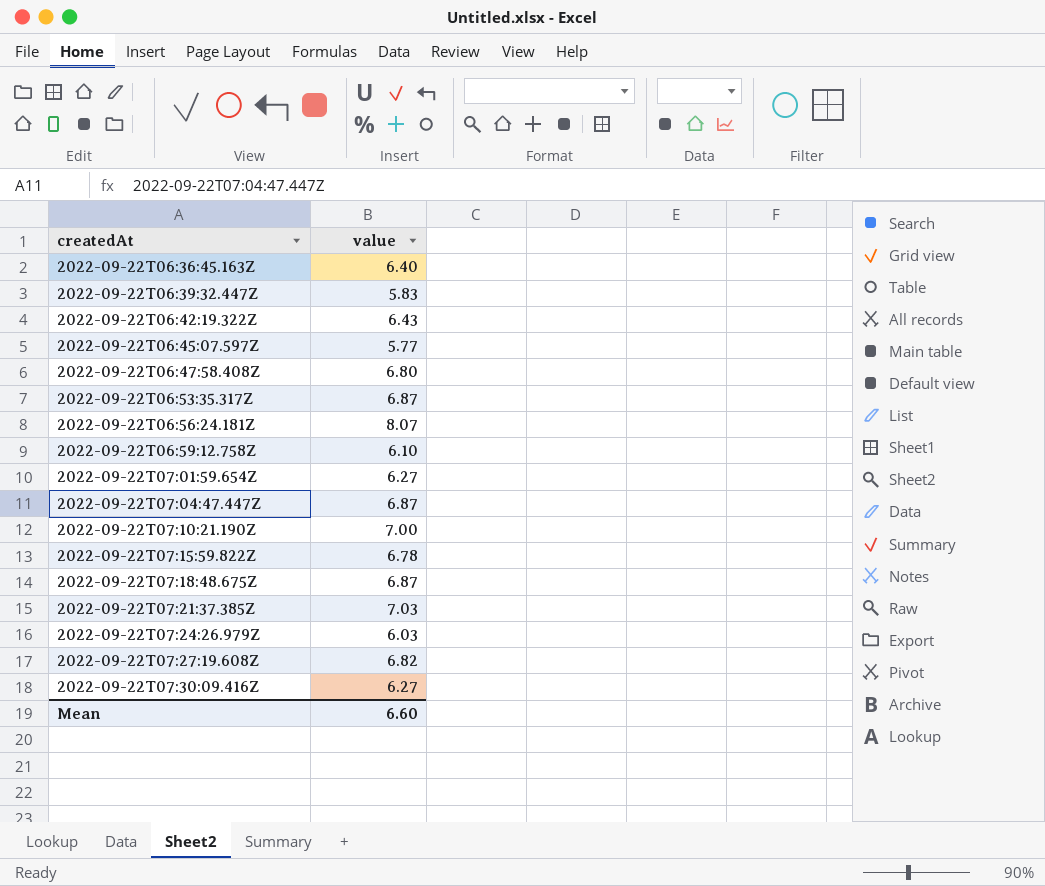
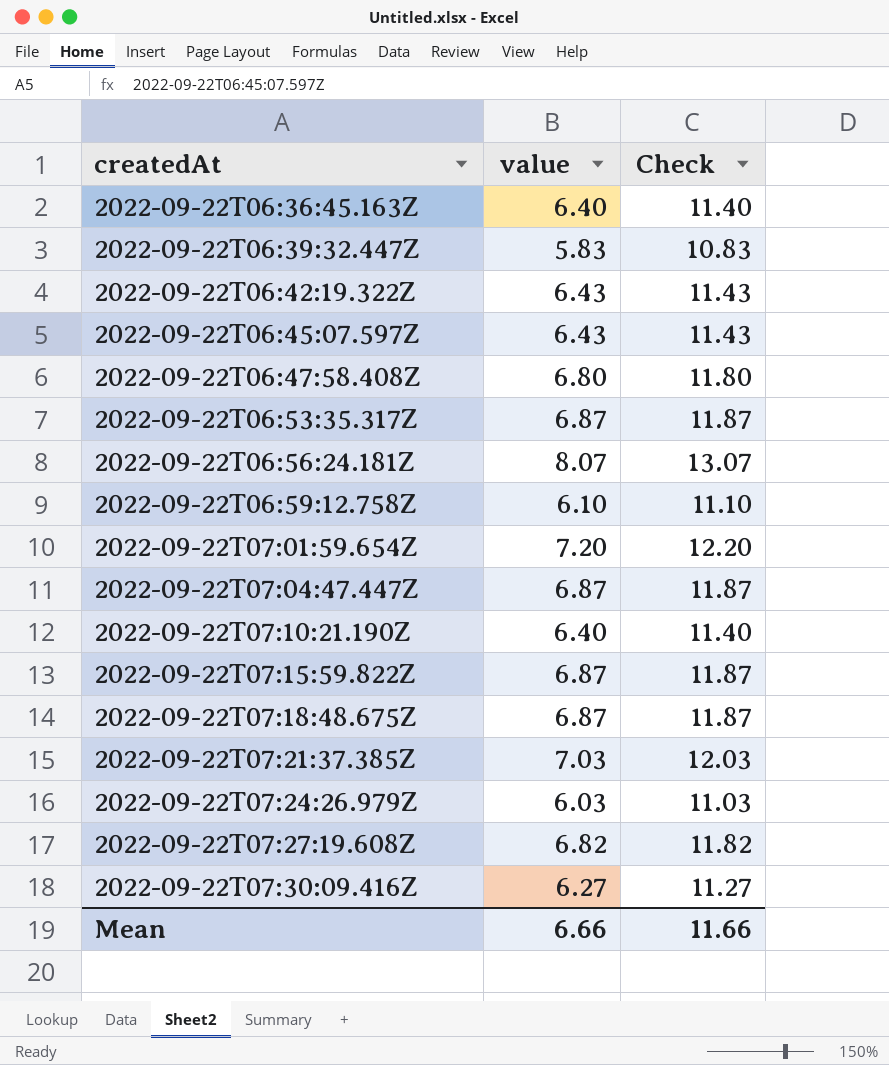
column Check | formula: none -> [value] + 5
2022-09-22T06:45:07.597Z | value: 5.77 -> 6.43
2022-09-22T07:01:59.654Z | value: 6.27 -> 7.20
2022-09-22T07:10:21.190Z | value: 7.00 -> 6.40
2022-09-22T07:15:59.822Z | value: 6.78 -> 6.87
Mean | value: 6.60 -> 6.66

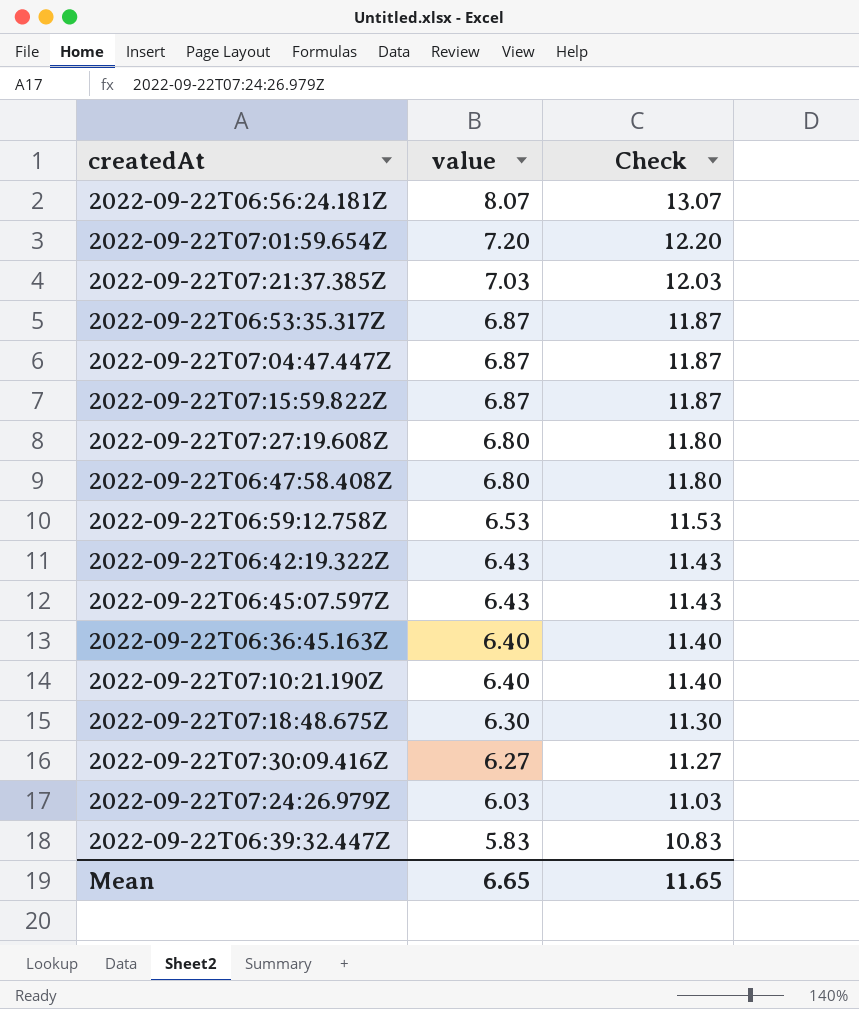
row order: createdAt ascending -> value descending
2022-09-22T07:27:19.608Z | value: 6.82 -> 6.80
2022-09-22T07:27:19.608Z | Check: 11.82 -> 11.80
2022-09-22T06:59:12.758Z | value: 6.10 -> 6.53
2022-09-22T06:59:12.758Z | Check: 11.10 -> 11.53
2022-09-22T07:18:48.675Z | value: 6.87 -> 6.30
2022-09-22T07:18:48.675Z | Check: 11.87 -> 11.30
Mean | value: 6.66 -> 6.65
Mean | Check: 11.66 -> 11.65

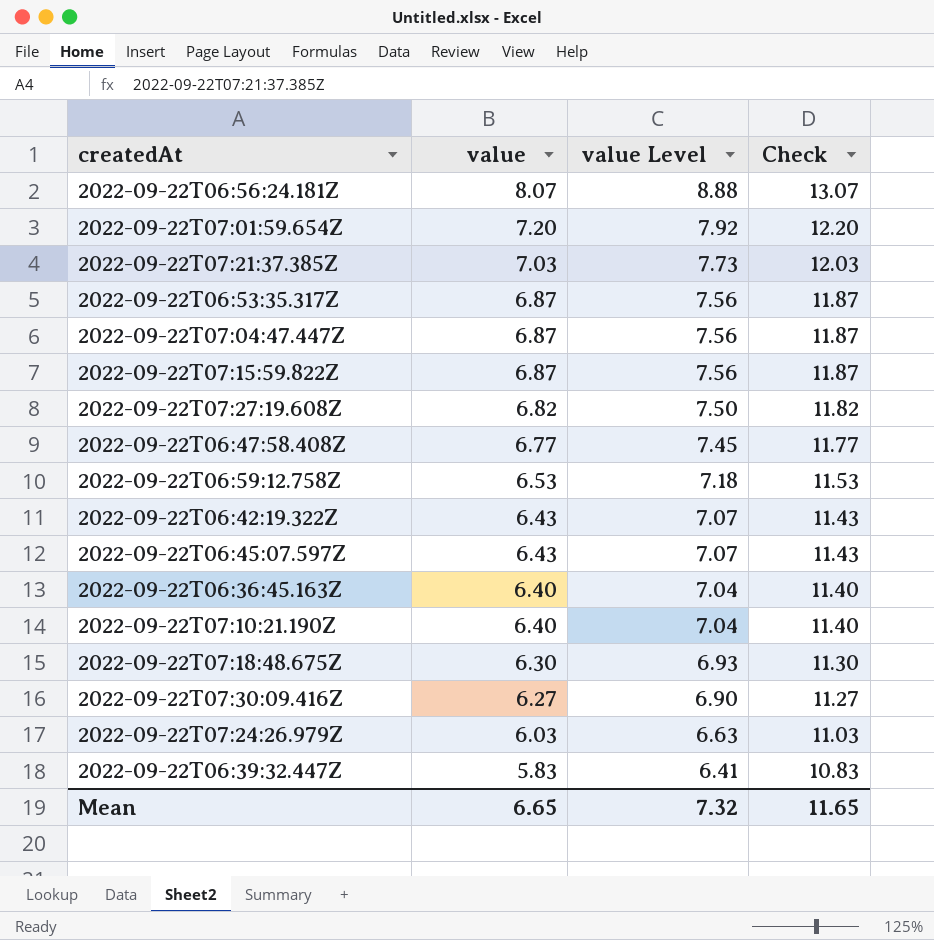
column value Level | formula: none -> [value] * 1.1
2022-09-22T07:27:19.608Z | value: 6.80 -> 6.82
2022-09-22T07:27:19.608Z | Check: 11.80 -> 11.82
2022-09-22T06:47:58.408Z | value: 6.80 -> 6.77
2022-09-22T06:47:58.408Z | Check: 11.80 -> 11.77

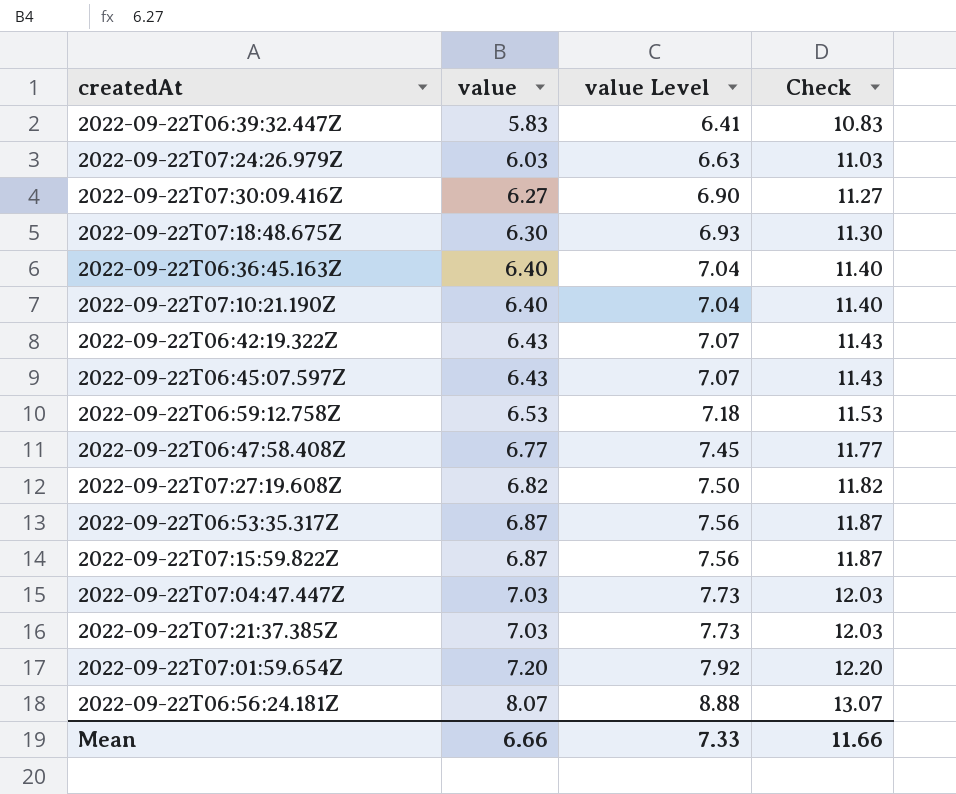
row order: value descending -> value ascending
2022-09-22T07:04:47.447Z | value: 6.87 -> 7.03
2022-09-22T07:04:47.447Z | value Level: 7.56 -> 7.73
2022-09-22T07:04:47.447Z | Check: 11.87 -> 12.03
Mean | value: 6.65 -> 6.66
Mean | value Level: 7.32 -> 7.33
Mean | Check: 11.65 -> 11.66

